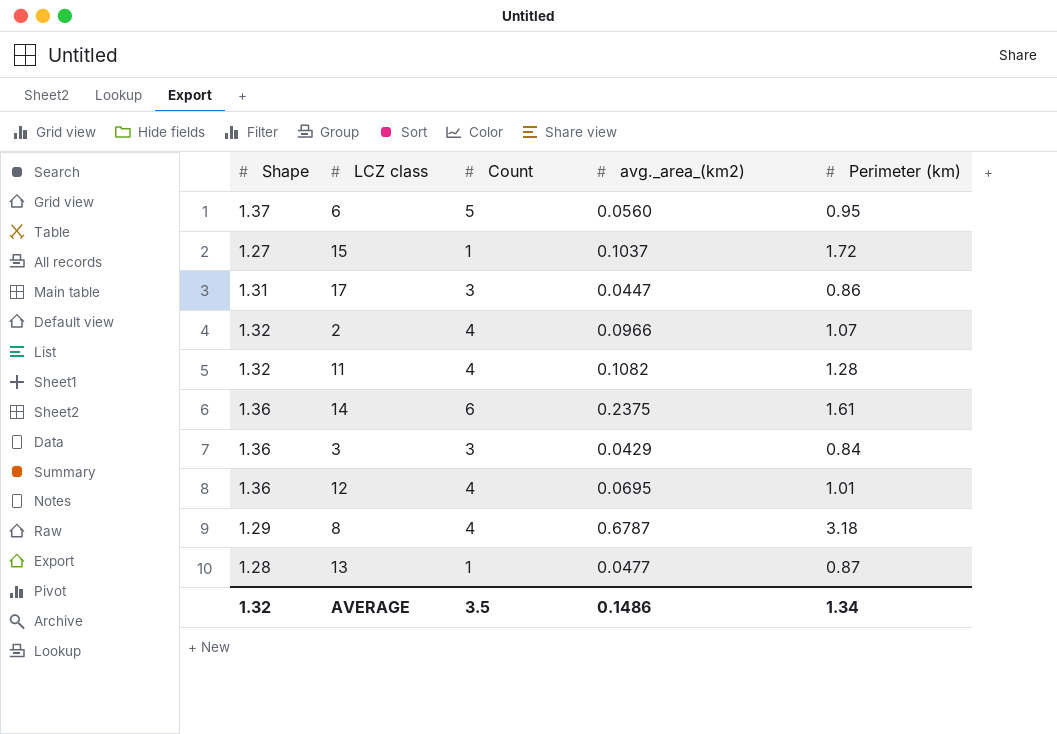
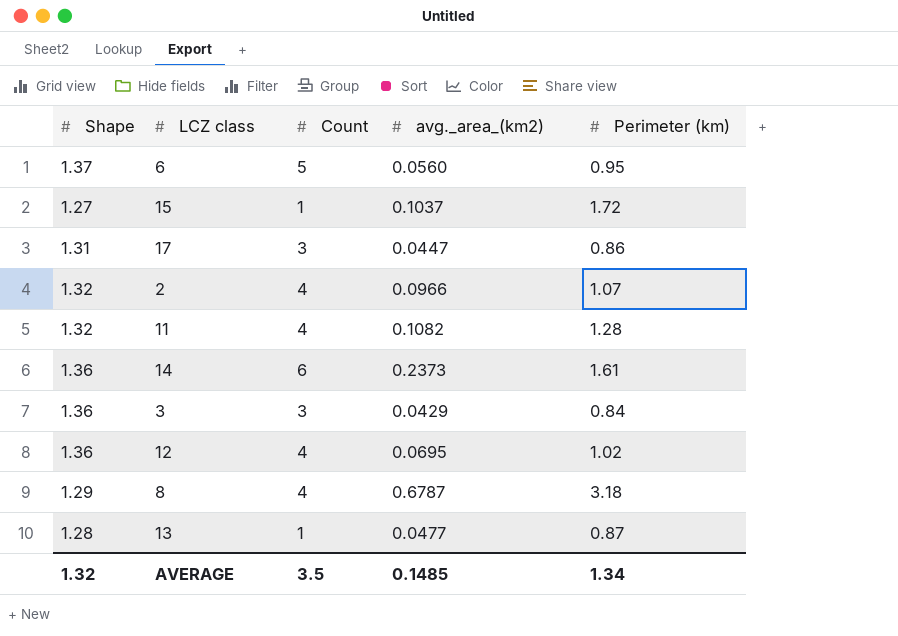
14 | avg._area_(km2): 0.2375 -> 0.2373
12 | Perimeter (km): 1.01 -> 1.02
AVERAGE | avg._area_(km2): 0.1486 -> 0.1485

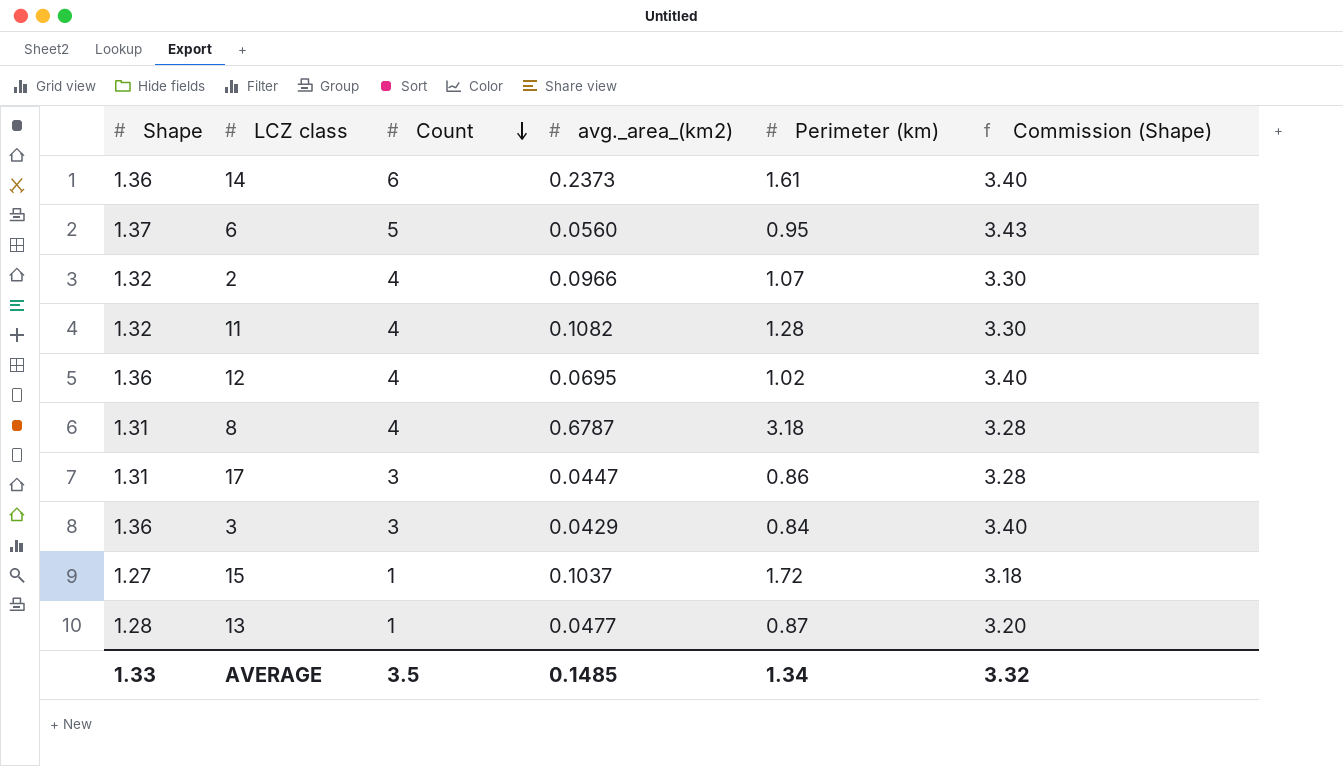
row order: none -> Count descending
column Commission (Shape) | formula: none -> [Shape] * 2.5
8 | Shape: 1.29 -> 1.31
AVERAGE | Shape: 1.32 -> 1.33

